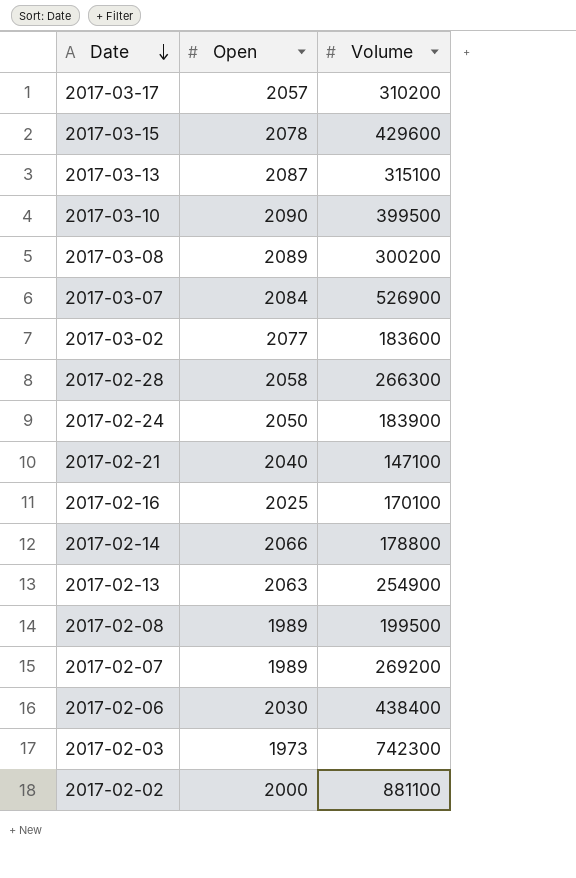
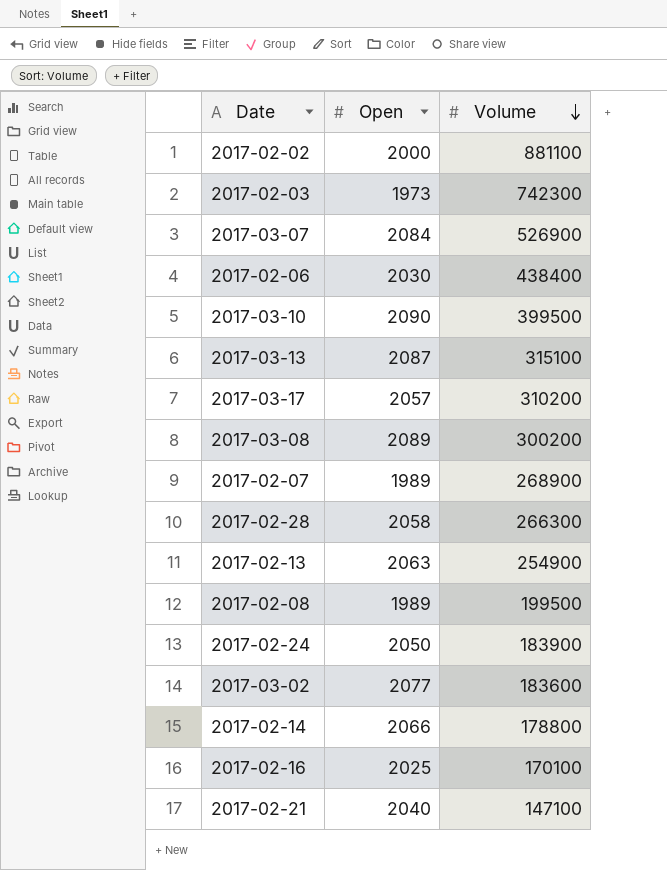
row order: Date descending -> Volume descending
row 2017-03-15: 2078 | 429600 -> none
2017-02-07 | Volume: 269200 -> 268900

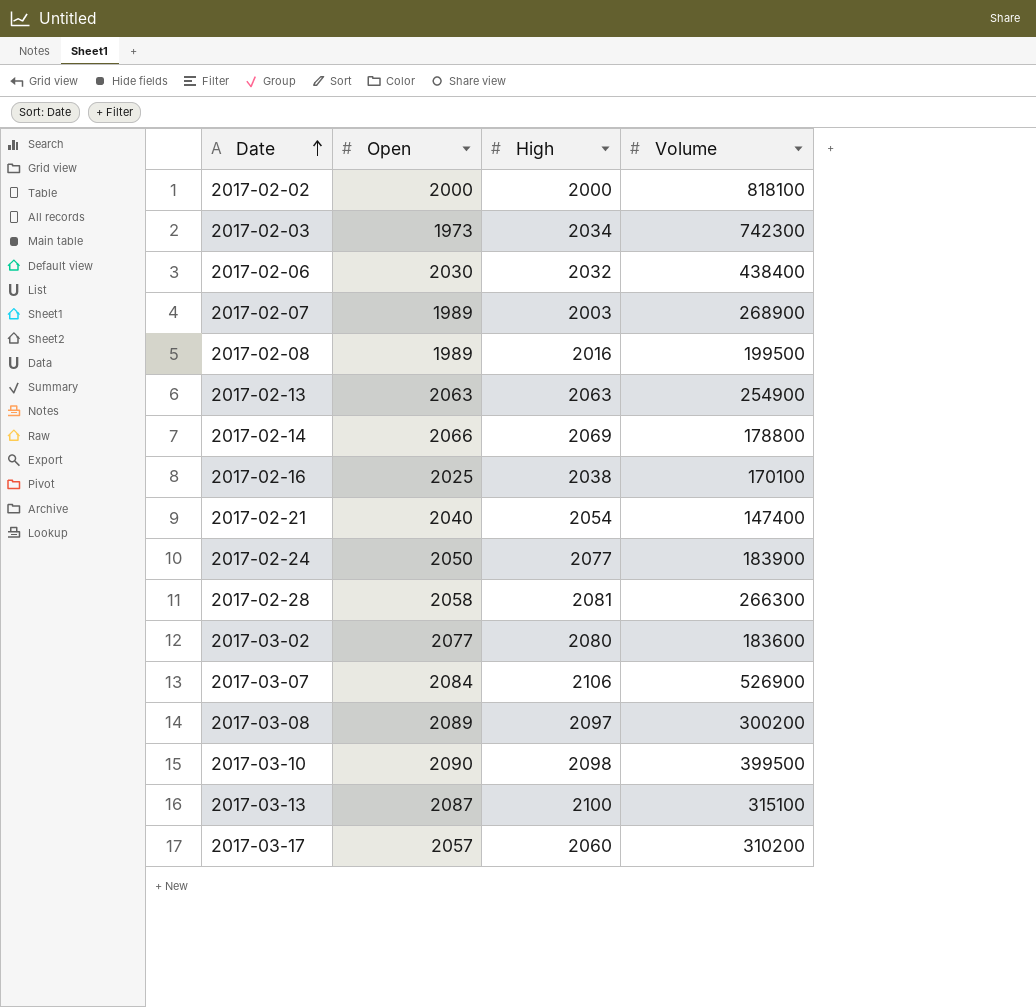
row order: Volume descending -> Date ascending
column High | position: none -> 3
2017-02-02 | Volume: 881100 -> 818100
2017-02-21 | Volume: 147100 -> 147400

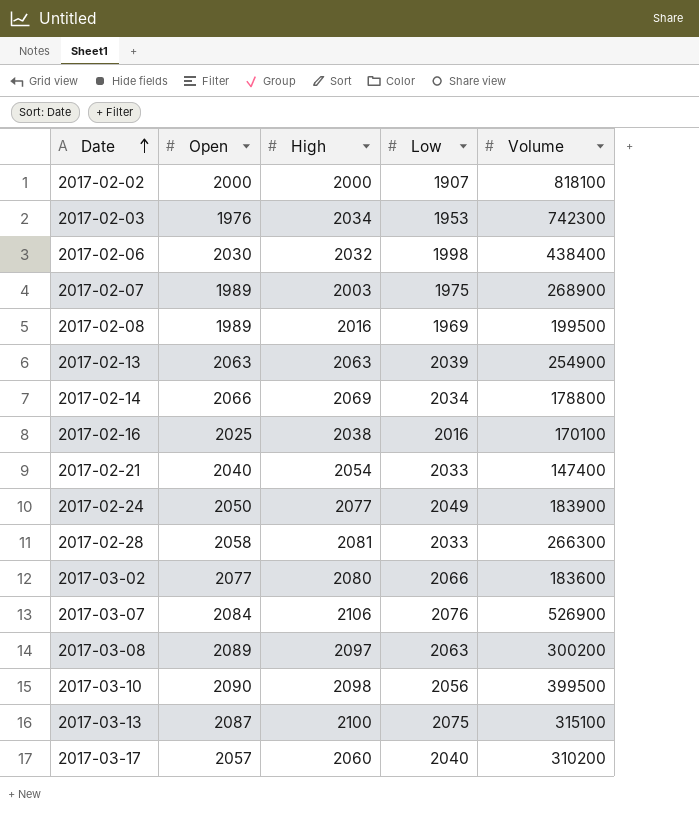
column Low | position: none -> 4
2017-02-03 | Open: 1973 -> 1976

